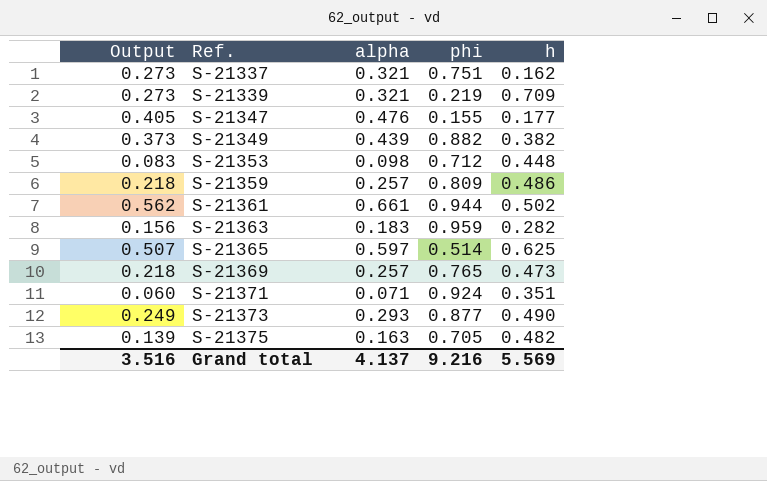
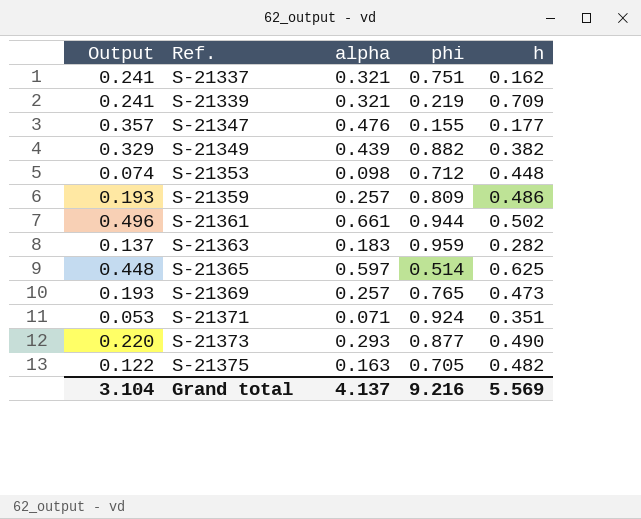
column Output | formula: [alpha] * 0.85 -> [alpha] * 0.75
Grand total | Output: 3.516 -> 3.104

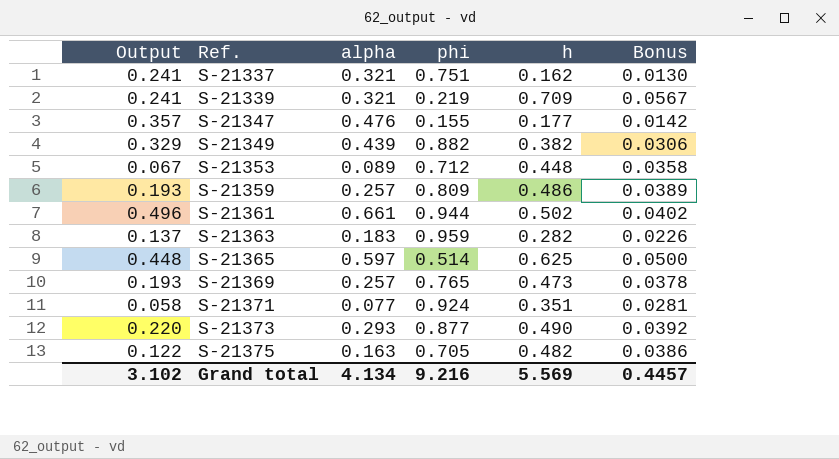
column Bonus | formula: none -> [h] * 0.08
S-21353 | Output: 0.074 -> 0.067
S-21353 | alpha: 0.098 -> 0.089
S-21371 | Output: 0.053 -> 0.058
S-21371 | alpha: 0.071 -> 0.077
Grand total | Output: 3.104 -> 3.102
Grand total | alpha: 4.137 -> 4.134

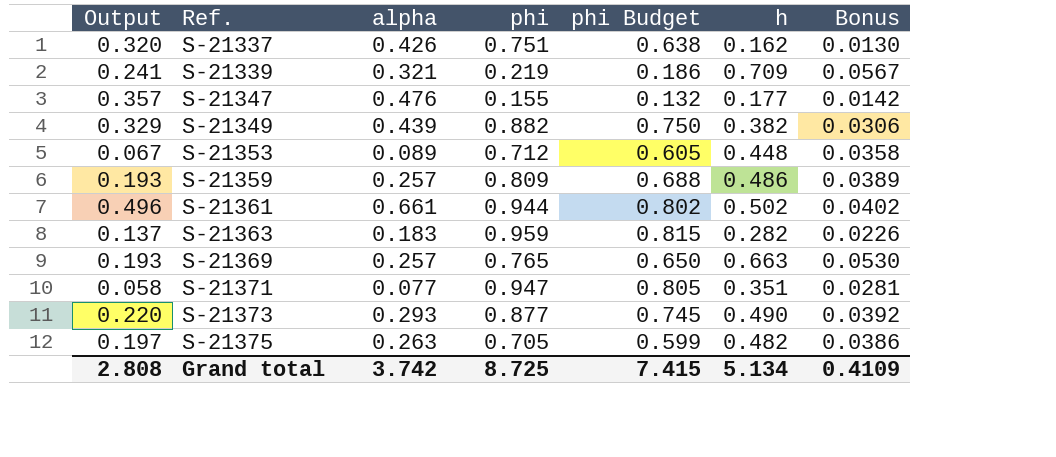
column phi Budget | formula: none -> [phi] * 0.85
row S-21365: 0.448 | 0.597 | 0.514 | 0.625 | 0.0500 -> none
S-21337 | Output: 0.241 -> 0.320
S-21337 | alpha: 0.321 -> 0.426
S-21369 | h: 0.473 -> 0.663
S-21369 | Bonus: 0.0378 -> 0.0530
S-21371 | phi: 0.924 -> 0.947
S-21375 | Output: 0.122 -> 0.197
S-21375 | alpha: 0.163 -> 0.263
Grand total | Output: 3.102 -> 2.808
Grand total | alpha: 4.134 -> 3.742
Grand total | phi: 9.216 -> 8.725
Grand total | h: 5.569 -> 5.134
Grand total | Bonus: 0.4457 -> 0.4109

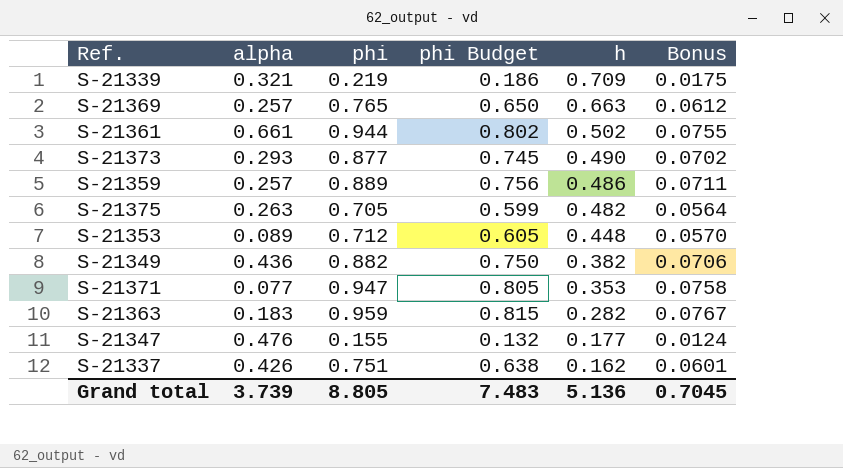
row order: Ref. ascending -> h descending
column Output | formula: [alpha] * 0.75 -> none
column Bonus | formula: [h] * 0.08 -> [phi] * 0.08
S-21359 | phi: 0.809 -> 0.889
S-21359 | phi Budget: 0.688 -> 0.756
S-21349 | alpha: 0.439 -> 0.436
S-21371 | h: 0.351 -> 0.353
Grand total | alpha: 3.742 -> 3.739
Grand total | phi: 8.725 -> 8.805
Grand total | phi Budget: 7.415 -> 7.483
Grand total | h: 5.134 -> 5.136
Grand total | Bonus: 0.4109 -> 0.7045

